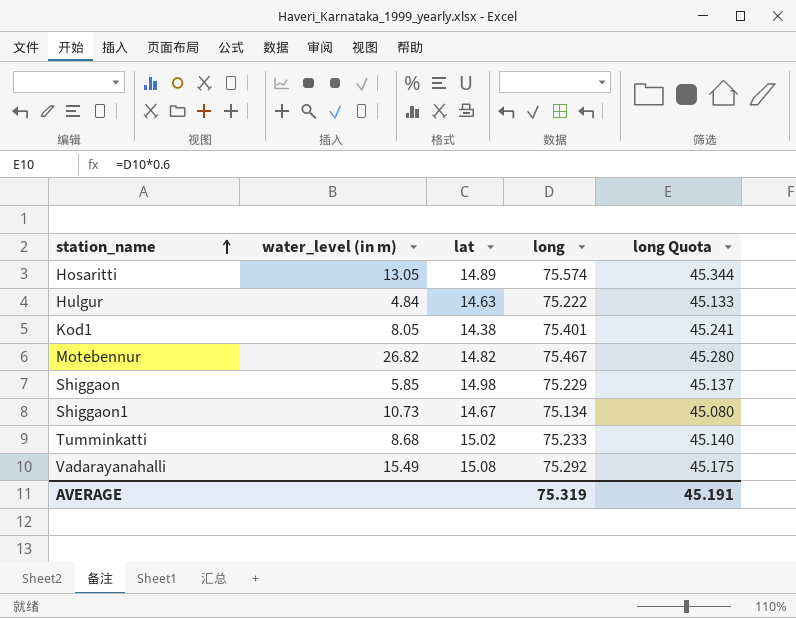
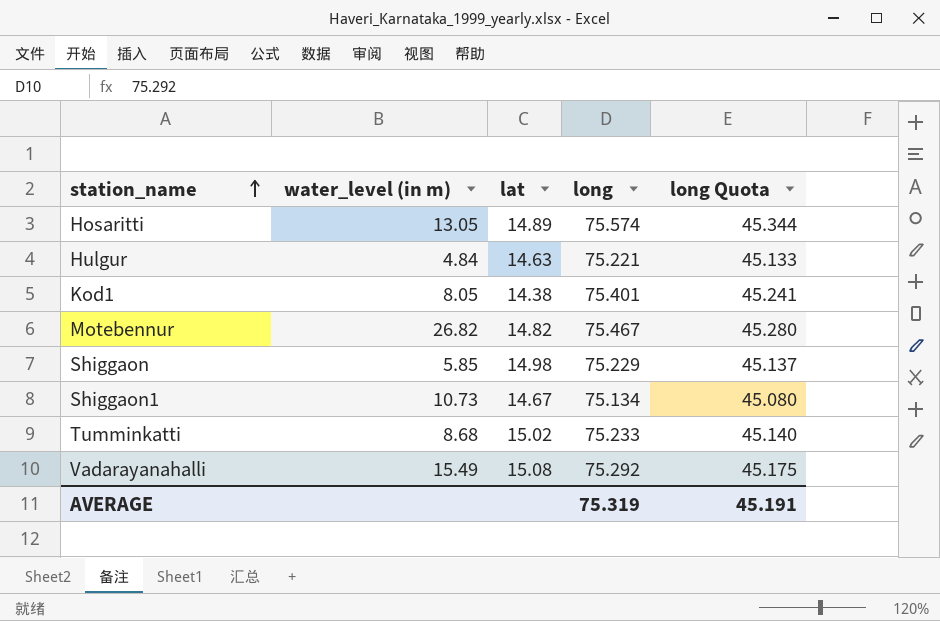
Hulgur | long: 75.222 -> 75.221

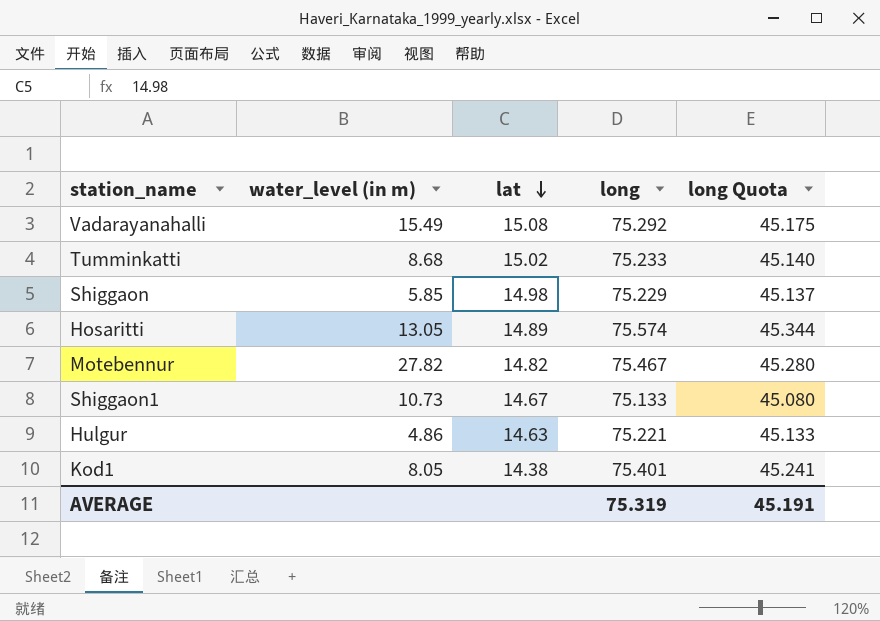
row order: station_name ascending -> lat descending
Motebennur | water_level (in m): 26.82 -> 27.82
Shiggaon1 | long: 75.134 -> 75.133
Hulgur | water_level (in m): 4.84 -> 4.86

